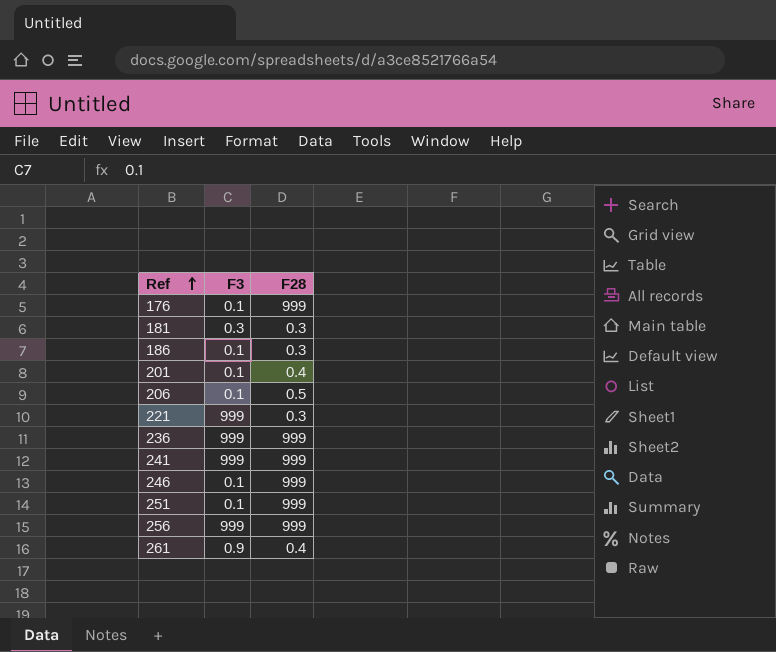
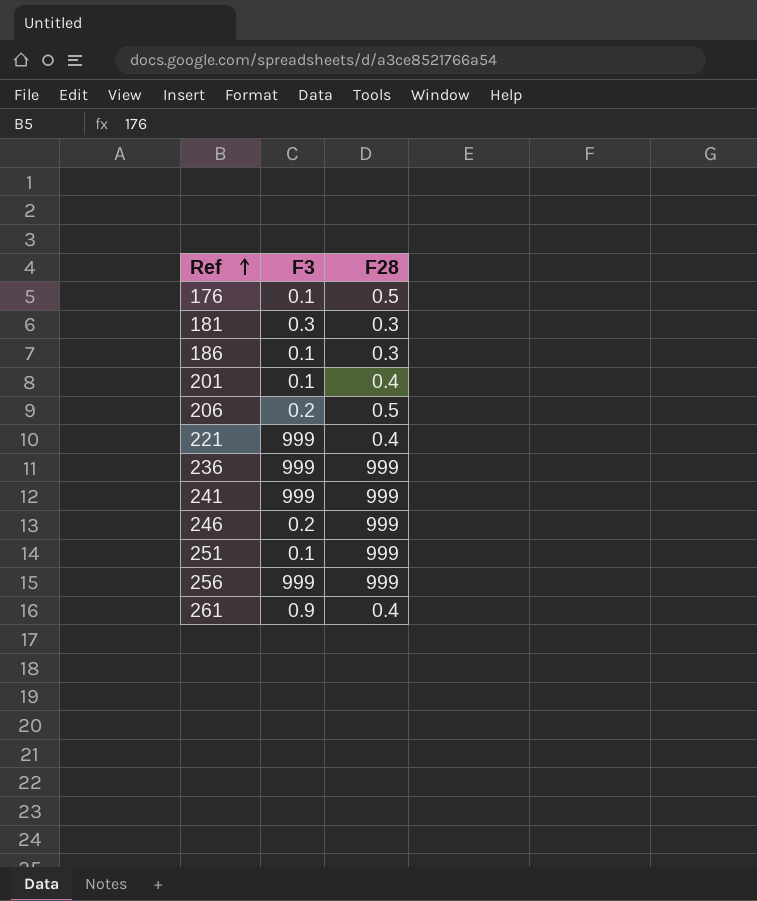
176 | F28: 999 -> 0.5
206 | F3: 0.1 -> 0.2
221 | F28: 0.3 -> 0.4
246 | F3: 0.1 -> 0.2

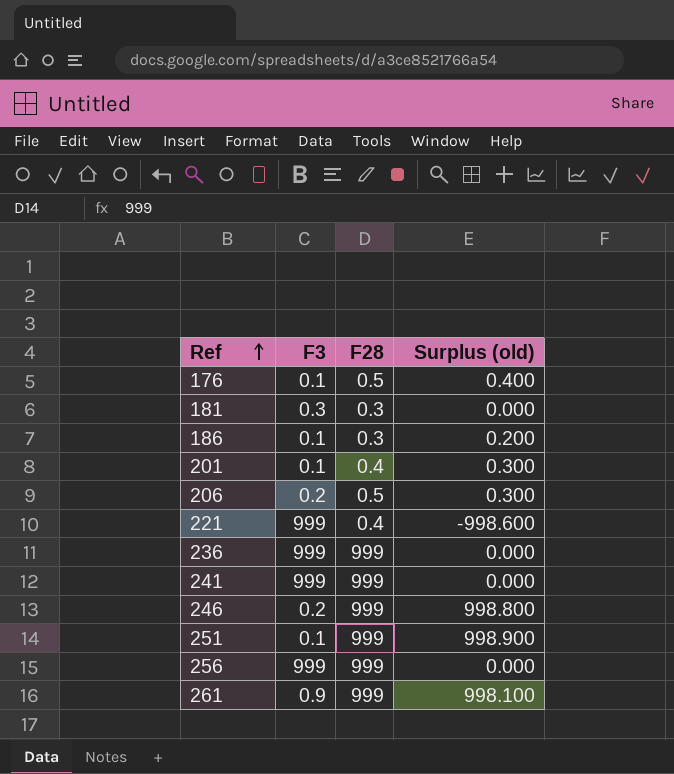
column Surplus (old) | formula: none -> [F28] - [F3]
261 | F28: 0.4 -> 999

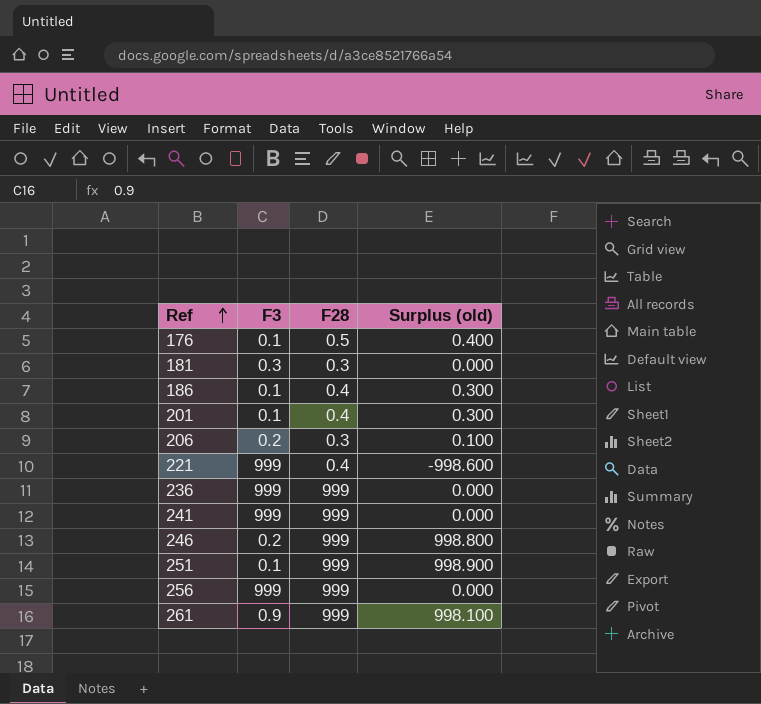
186 | F28: 0.3 -> 0.4
186 | Surplus (old): 0.200 -> 0.300
206 | F28: 0.5 -> 0.3
206 | Surplus (old): 0.300 -> 0.100

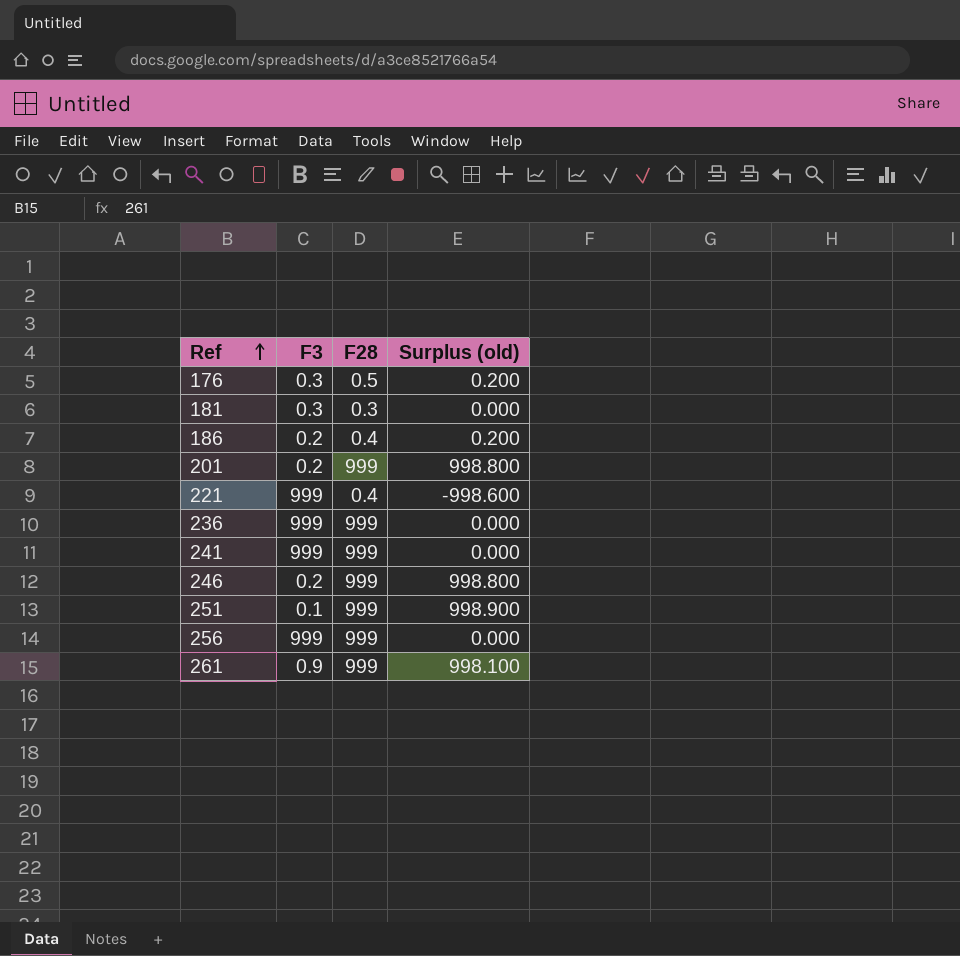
row 206: 0.2 | 0.3 | 0.100 -> none
176 | F3: 0.1 -> 0.3
176 | Surplus (old): 0.400 -> 0.200
186 | F3: 0.1 -> 0.2
186 | Surplus (old): 0.300 -> 0.200
201 | F3: 0.1 -> 0.2
201 | F28: 0.4 -> 999
201 | Surplus (old): 0.300 -> 998.800

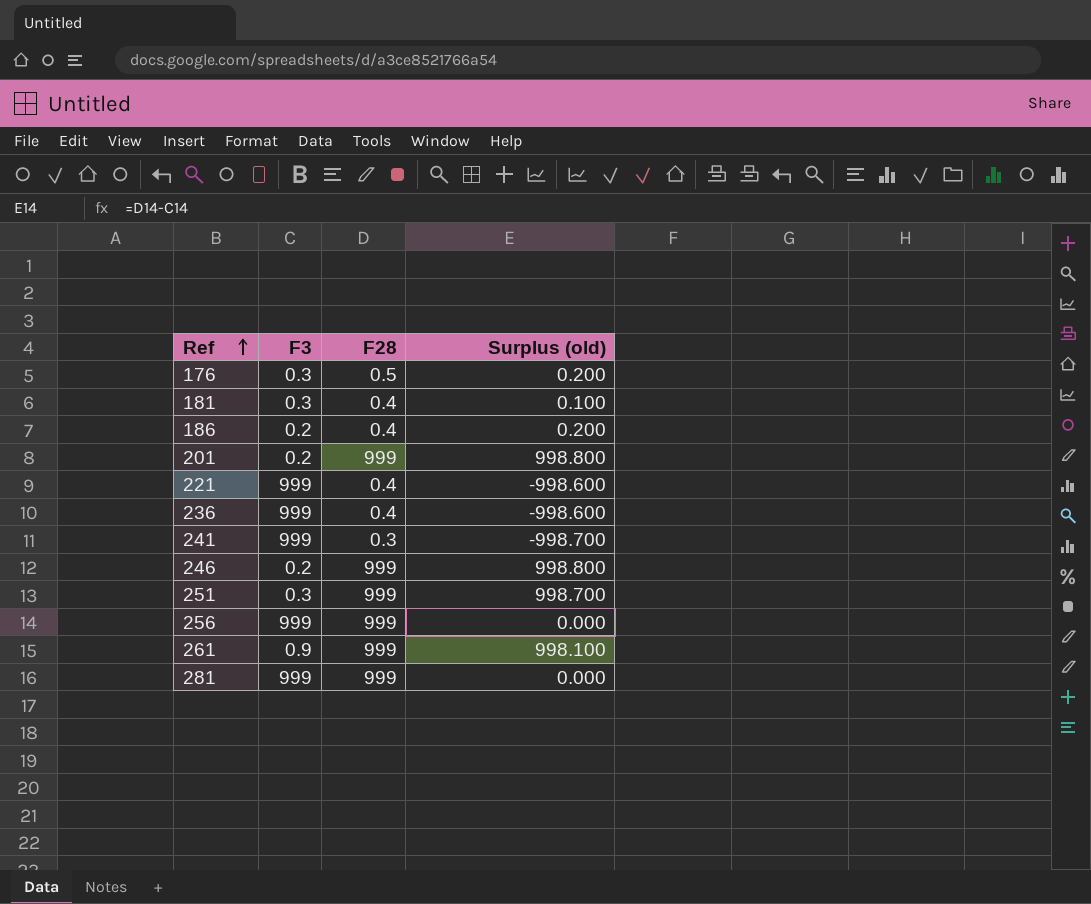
181 | F28: 0.3 -> 0.4
181 | Surplus (old): 0.000 -> 0.100
236 | F28: 999 -> 0.4
236 | Surplus (old): 0.000 -> -998.600
241 | F28: 999 -> 0.3
241 | Surplus (old): 0.000 -> -998.700
251 | F3: 0.1 -> 0.3
251 | Surplus (old): 998.900 -> 998.700
row 281: none -> 999 | 999 | 0.000

